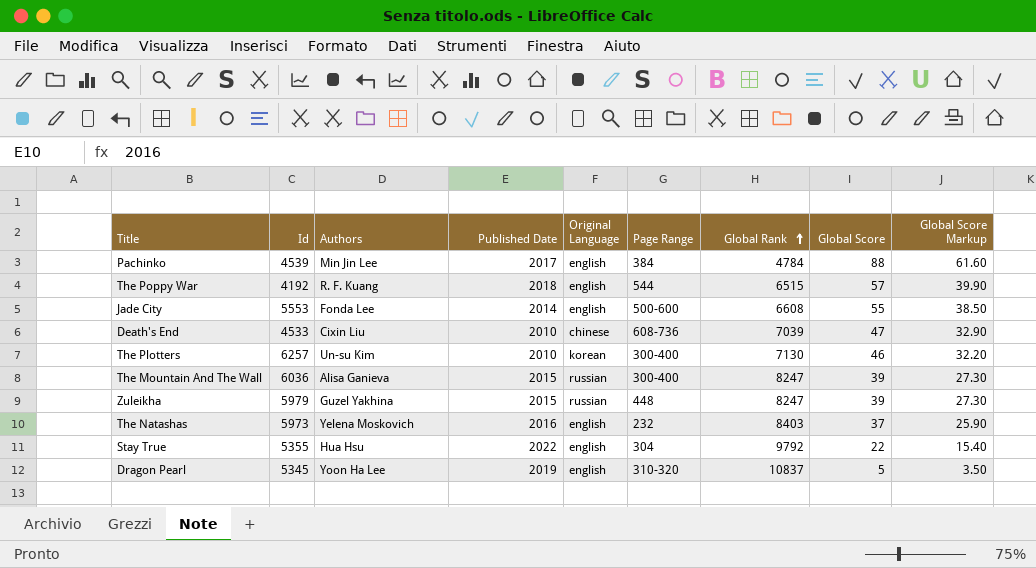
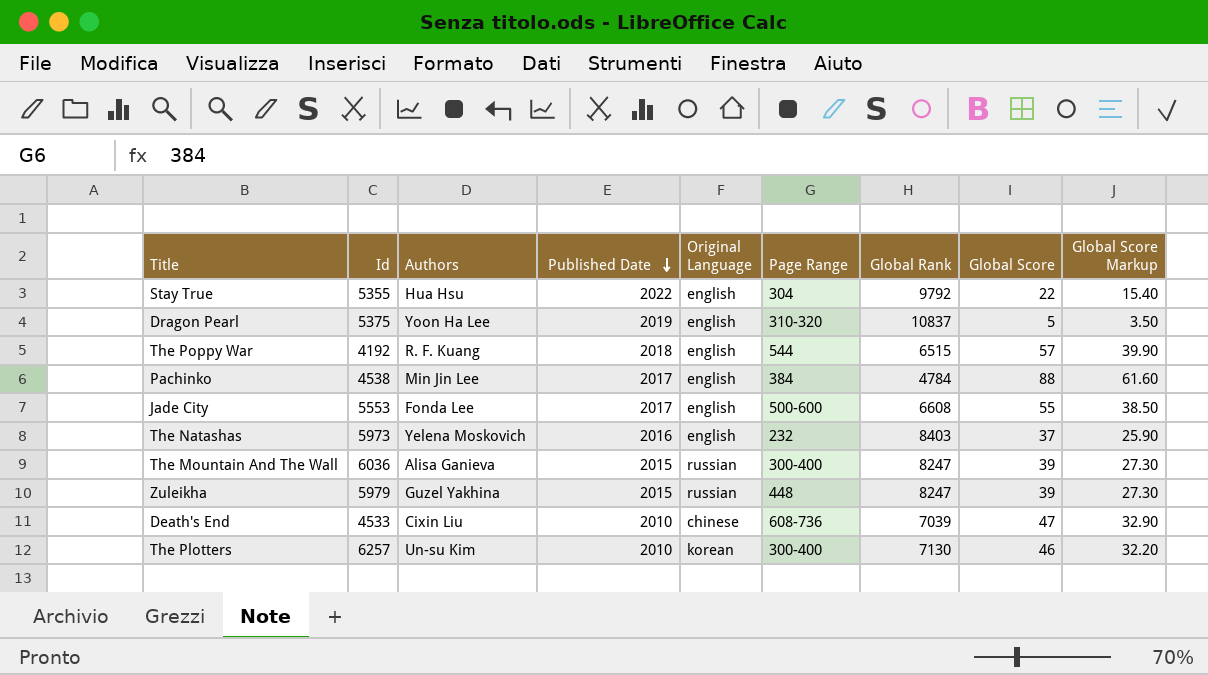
row order: Global Rank ascending -> Published Date descending
Dragon Pearl | Id: 5345 -> 5375
Pachinko | Id: 4539 -> 4538
Jade City | Published Date: 2014 -> 2017

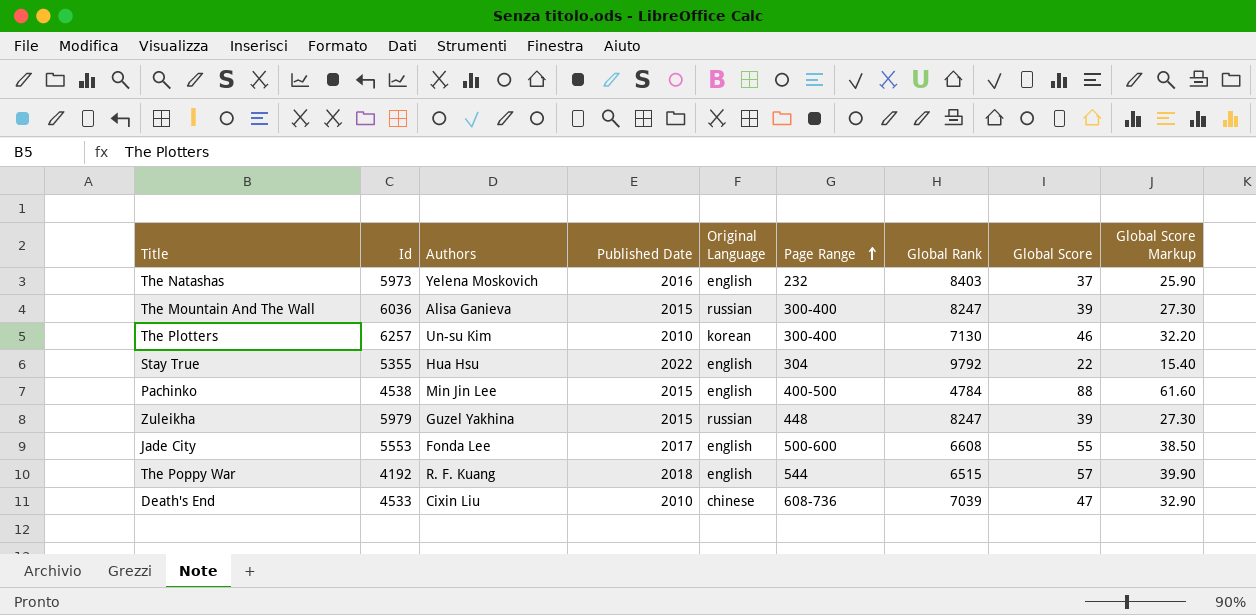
row order: Published Date descending -> Page Range ascending
row Dragon Pearl: 5375 | Yoon Ha Lee | 2019 | english | 310-320 | 10837 | 5 | 3.50 -> none
Pachinko | Published Date: 2017 -> 2015
Pachinko | Page Range: 384 -> 400-500

